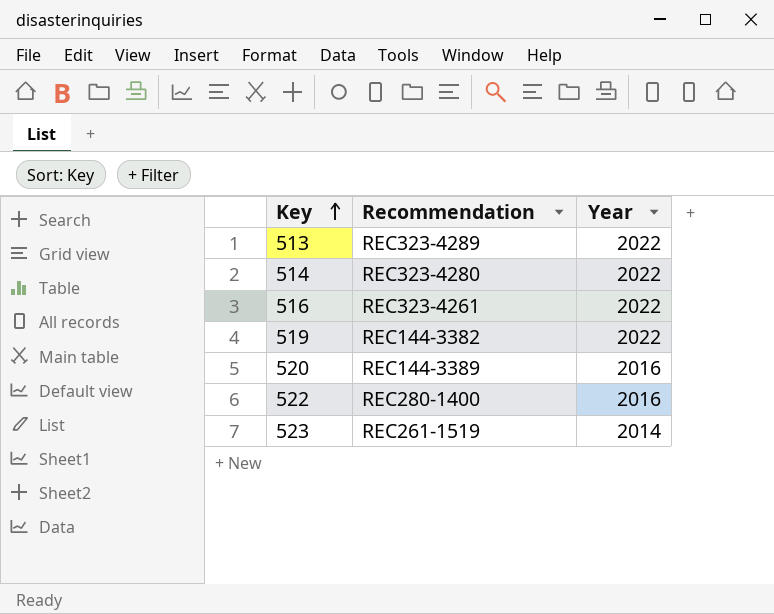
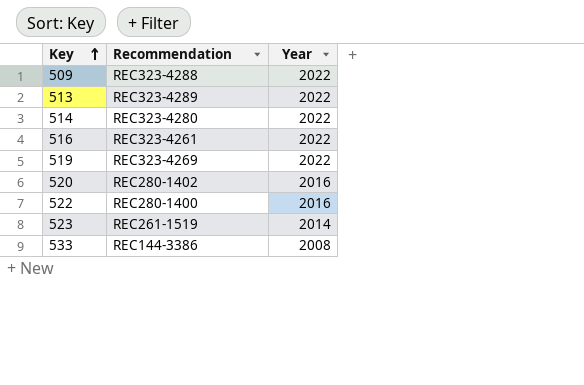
row 509: none -> REC323-4288 | 2022
519 | Recommendation: REC144-3382 -> REC323-4269
520 | Recommendation: REC144-3389 -> REC280-1402
row 533: none -> REC144-3386 | 2008

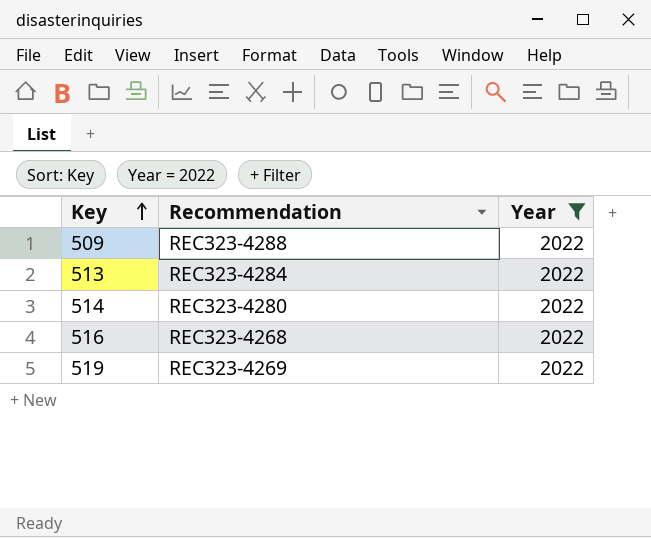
filter: none -> Year = 2022
513 | Recommendation: REC323-4289 -> REC323-4284
516 | Recommendation: REC323-4261 -> REC323-4268

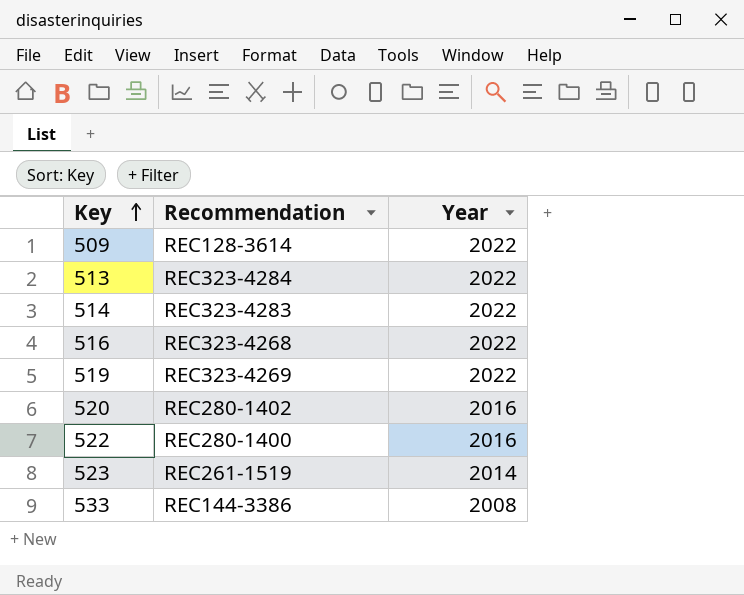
filter: Year = 2022 -> none
509 | Recommendation: REC323-4288 -> REC128-3614
514 | Recommendation: REC323-4280 -> REC323-4283

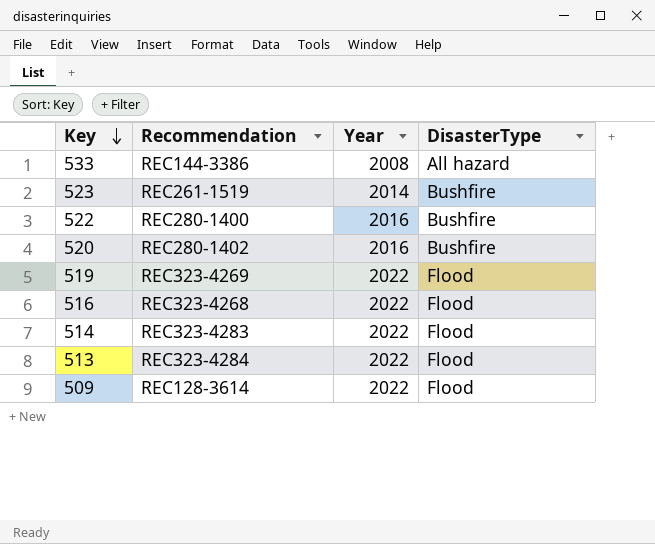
row order: Key ascending -> Key descending
column DisasterType | position: none -> 4

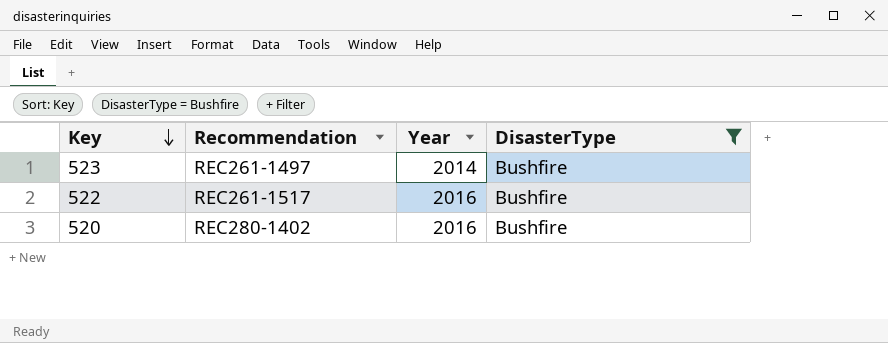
filter: none -> DisasterType = Bushfire
523 | Recommendation: REC261-1519 -> REC261-1497
522 | Recommendation: REC280-1400 -> REC261-1517

